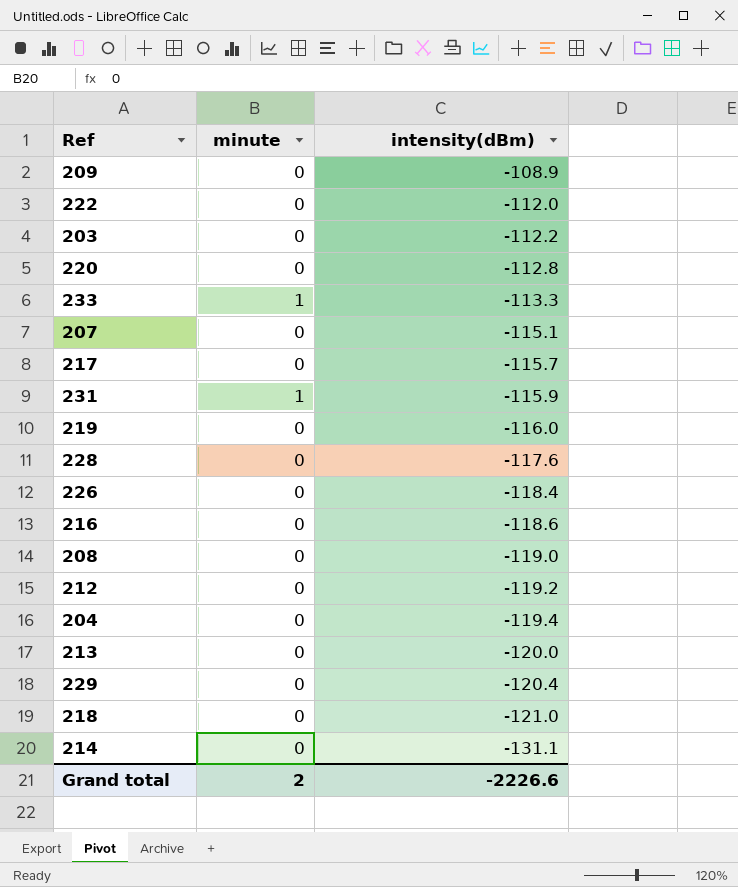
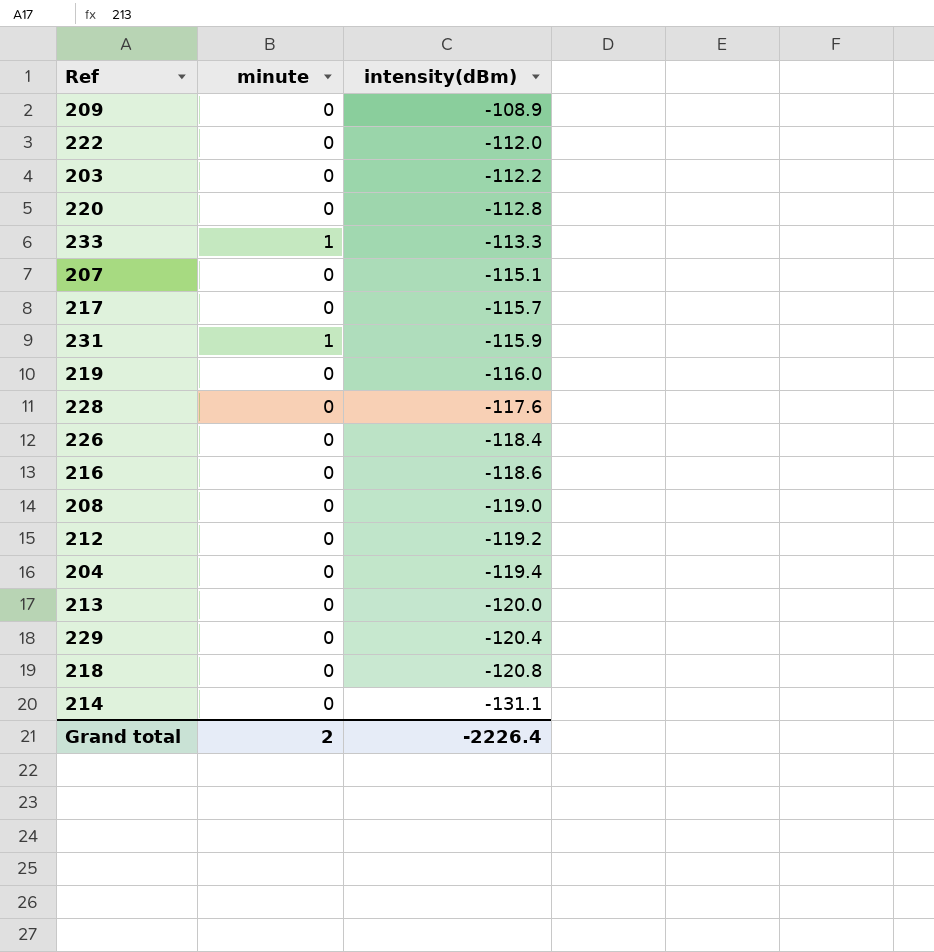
218 | intensity(dBm): -121.0 -> -120.8
Grand total | intensity(dBm): -2226.6 -> -2226.4

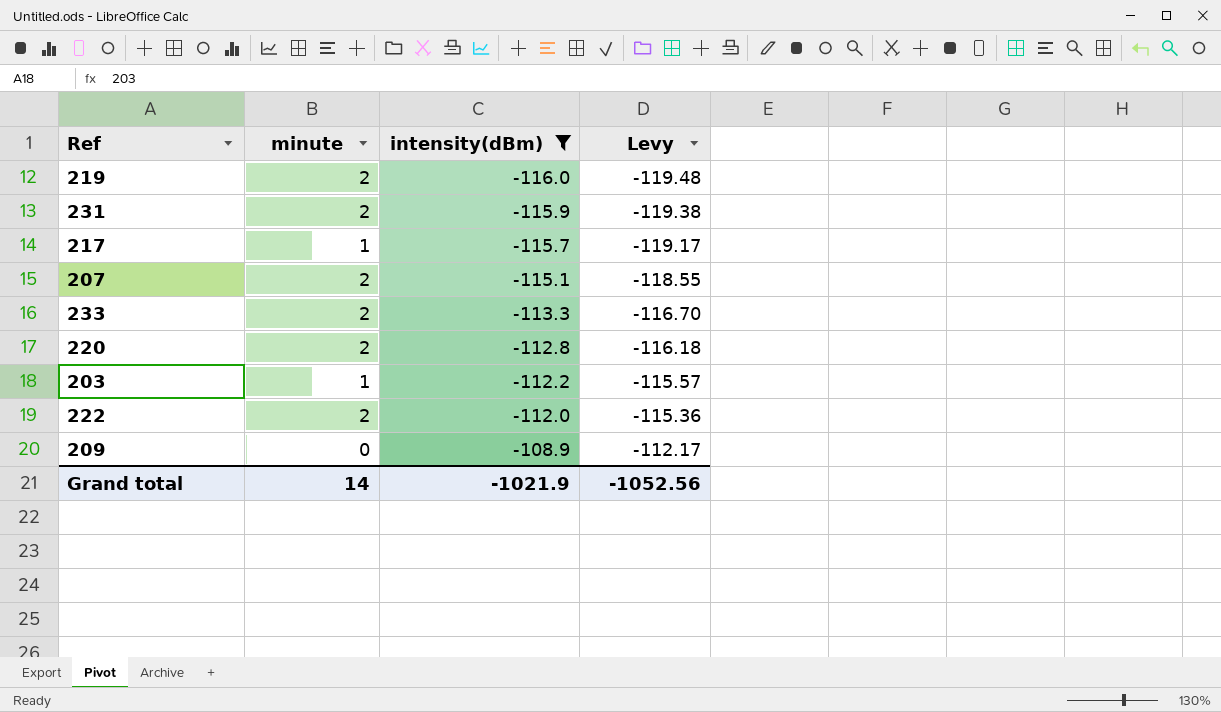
filter: none -> intensity(dBm) >= -116.0
row order: intensity(dBm) descending -> intensity(dBm) ascending
column Levy | formula: none -> [intensity(dBm)] * 1.03
219 | minute: 0 -> 2
231 | minute: 1 -> 2
217 | minute: 0 -> 1
207 | minute: 0 -> 2
233 | minute: 1 -> 2
220 | minute: 0 -> 2
203 | minute: 0 -> 1
222 | minute: 0 -> 2
Grand total | minute: 2 -> 14
Grand total | intensity(dBm): -2226.4 -> -1021.9

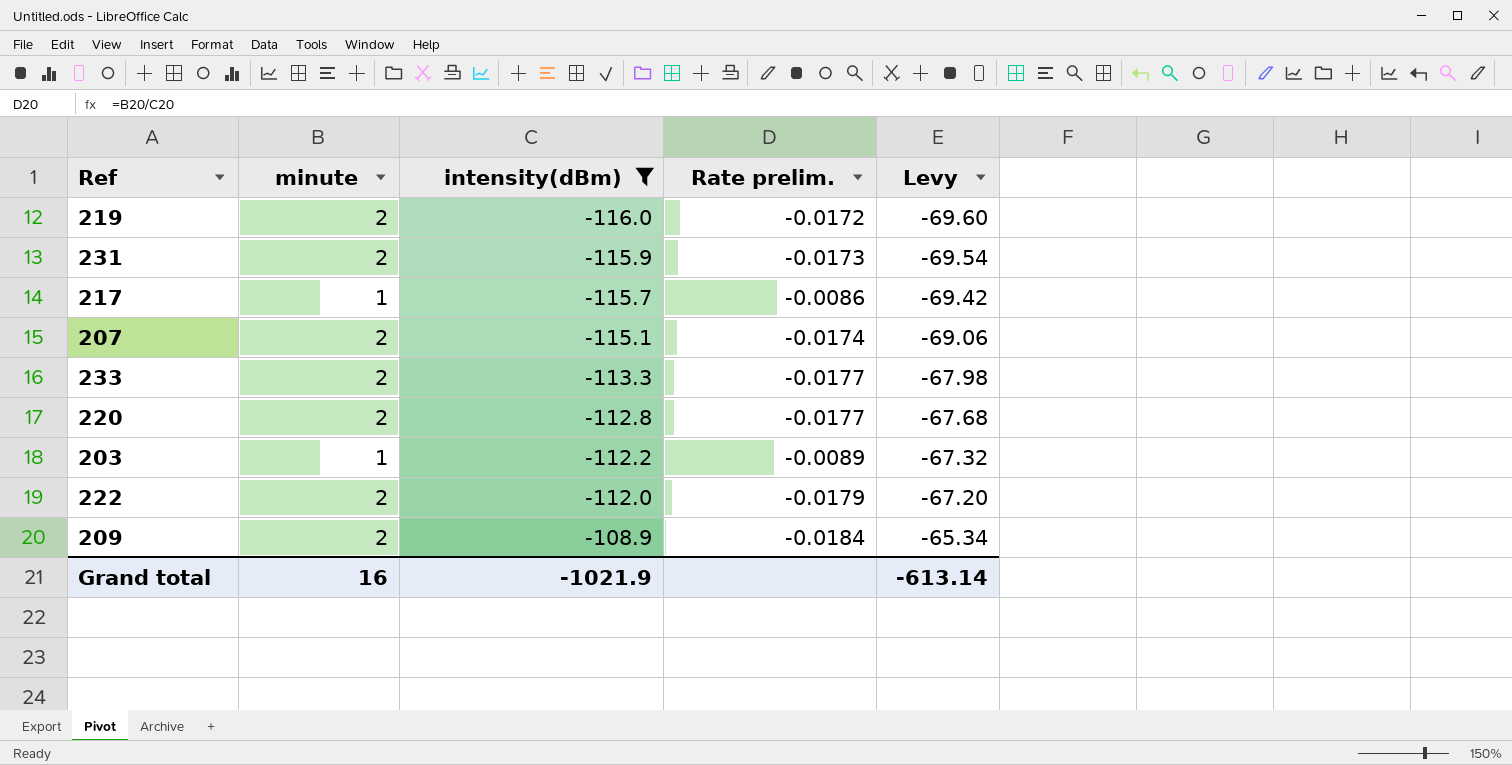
column Rate prelim. | formula: none -> [minute] / [intensity(dBm)]
column Levy | formula: [intensity(dBm)] * 1.03 -> [intensity(dBm)] * 0.6
209 | minute: 0 -> 2
Grand total | minute: 14 -> 16
Grand total | Levy: -1052.56 -> -613.14

